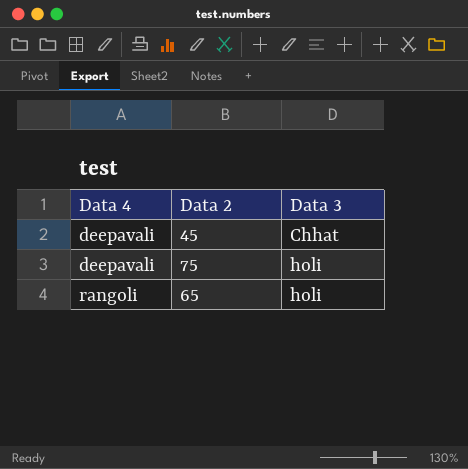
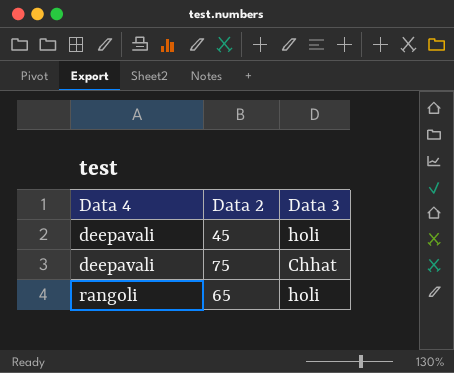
45 | Data 3: Chhat -> holi
75 | Data 3: holi -> Chhat

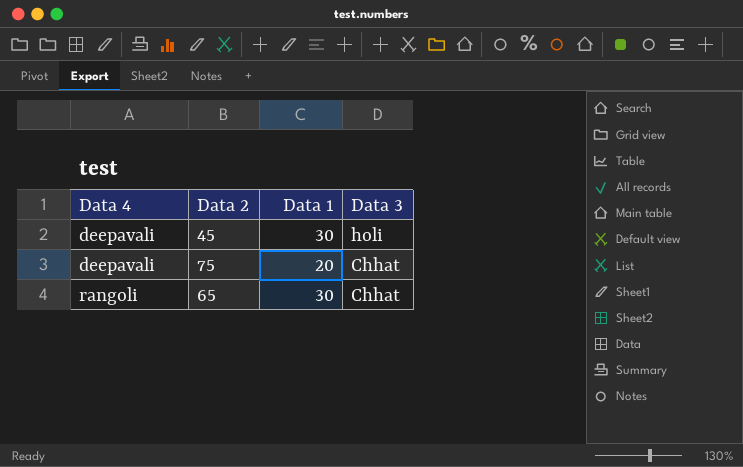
column Data 1 | position: none -> 3
65 | Data 3: holi -> Chhat

